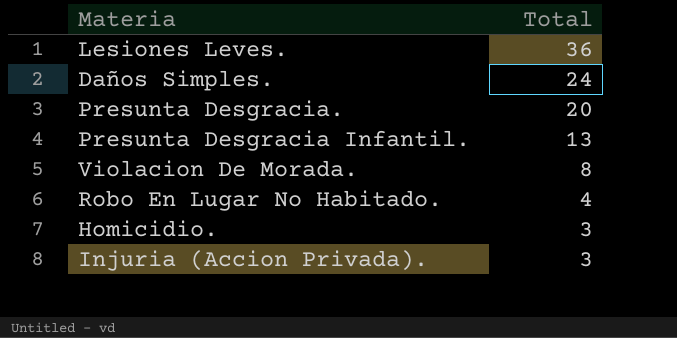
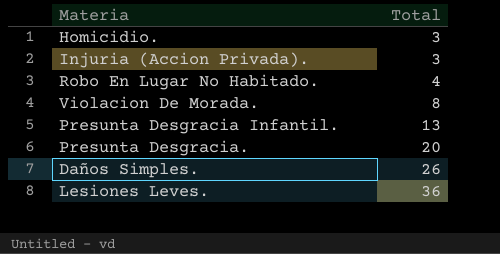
row order: Total descending -> Total ascending
Daños Simples. | Total: 24 -> 26

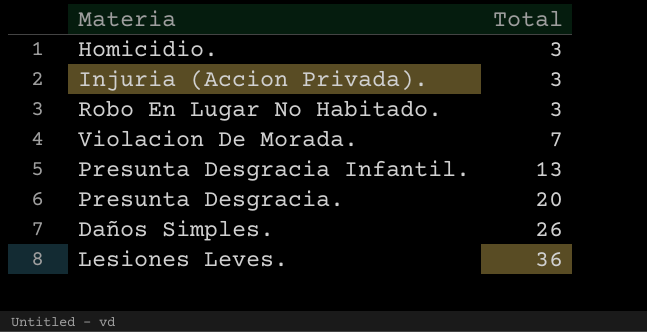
Robo En Lugar No Habitado. | Total: 4 -> 3
Violacion De Morada. | Total: 8 -> 7

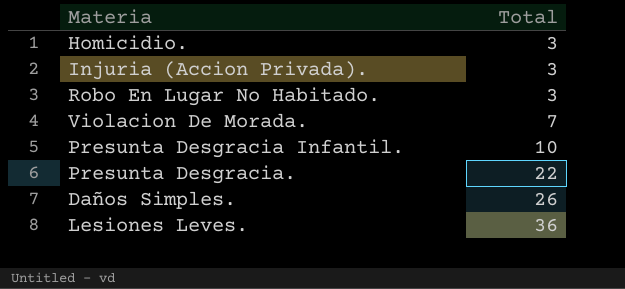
Presunta Desgracia Infantil. | Total: 13 -> 10
Presunta Desgracia. | Total: 20 -> 22

